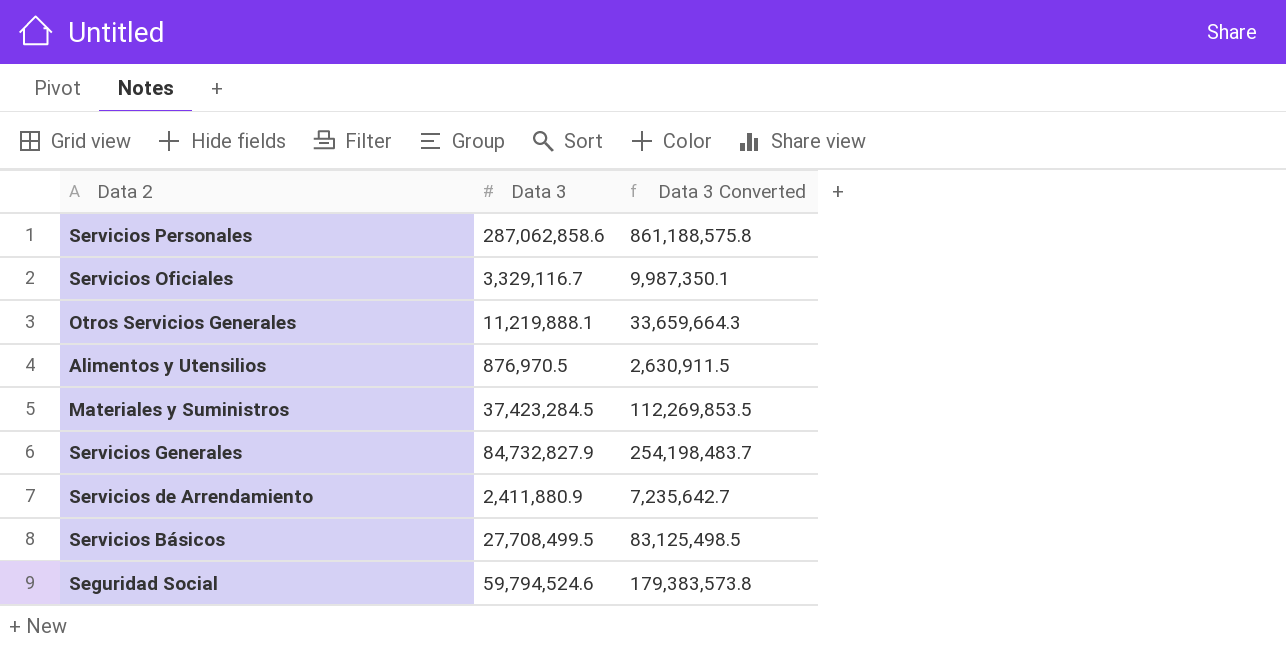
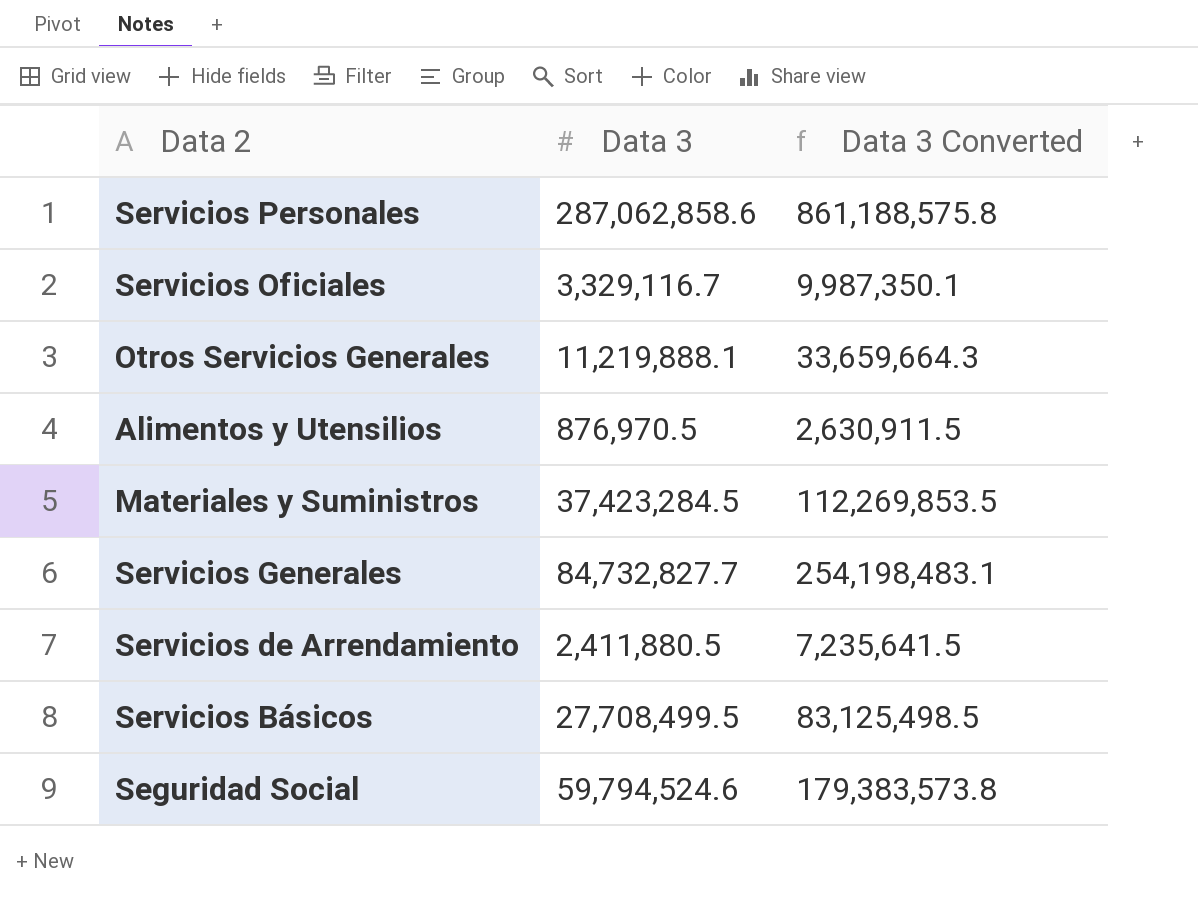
Servicios Generales | Data 3: 84,732,827.9 -> 84,732,827.7
Servicios Generales | Data 3 Converted: 254,198,483.7 -> 254,198,483.1
Servicios de Arrendamiento | Data 3: 2,411,880.9 -> 2,411,880.5
Servicios de Arrendamiento | Data 3 Converted: 7,235,642.7 -> 7,235,641.5

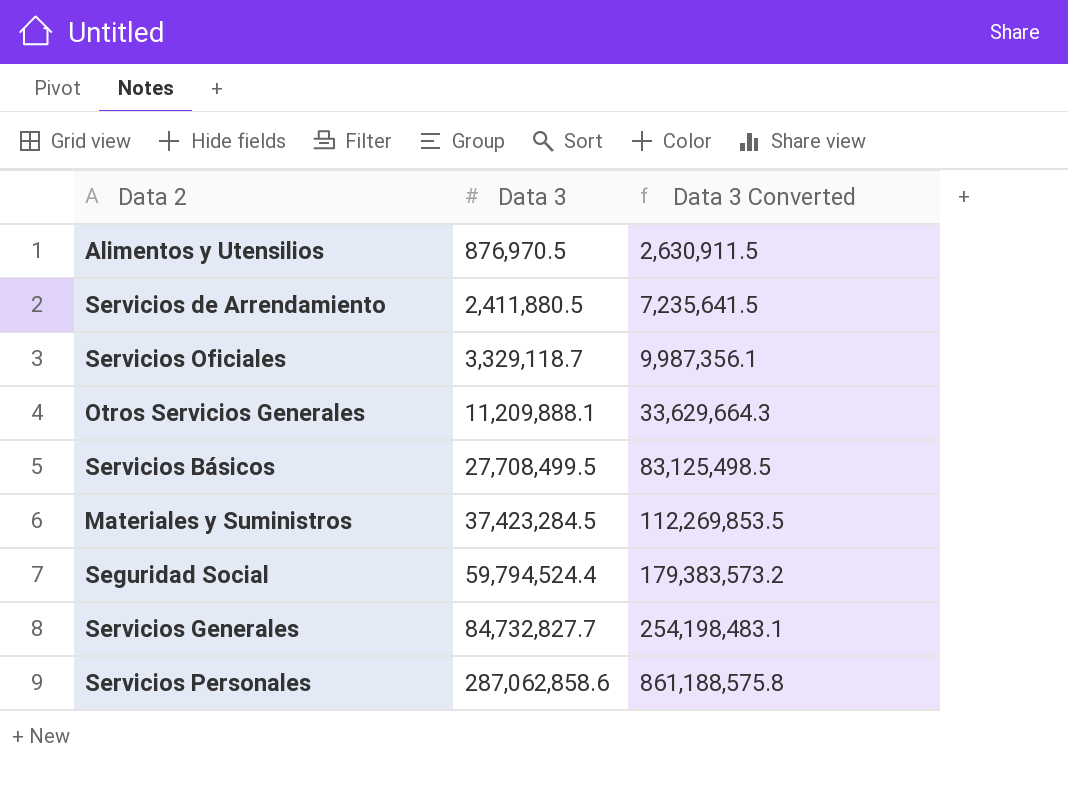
row order: none -> Data 3 ascending
Servicios Oficiales | Data 3: 3,329,116.7 -> 3,329,118.7
Servicios Oficiales | Data 3 Converted: 9,987,350.1 -> 9,987,356.1
Otros Servicios Generales | Data 3: 11,219,888.1 -> 11,209,888.1
Otros Servicios Generales | Data 3 Converted: 33,659,664.3 -> 33,629,664.3
Seguridad Social | Data 3: 59,794,524.6 -> 59,794,524.4
Seguridad Social | Data 3 Converted: 179,383,573.8 -> 179,383,573.2

